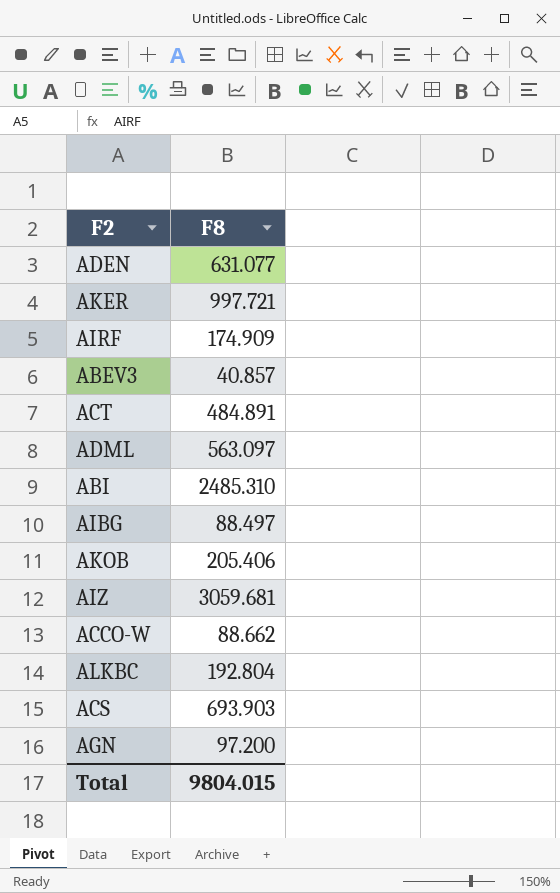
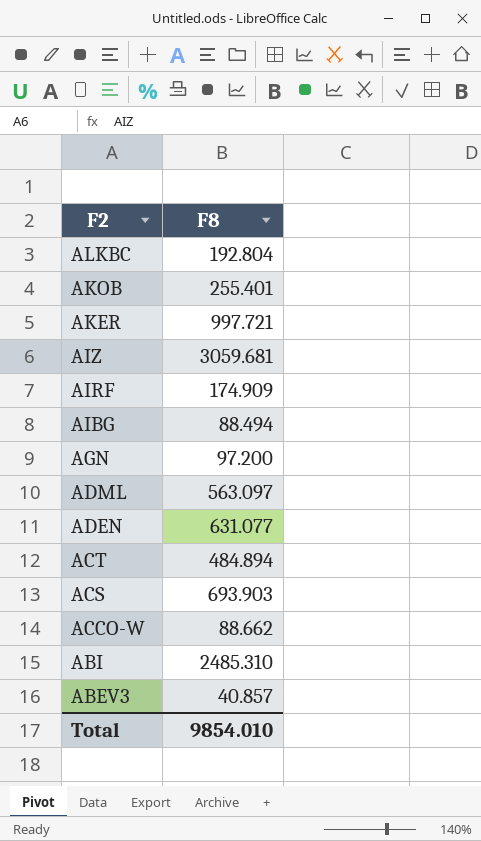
row order: none -> F2 descending
AKOB | F8: 205.406 -> 255.401
AIBG | F8: 88.497 -> 88.494
ACT | F8: 484.891 -> 484.894
Total | F8: 9804.015 -> 9854.010

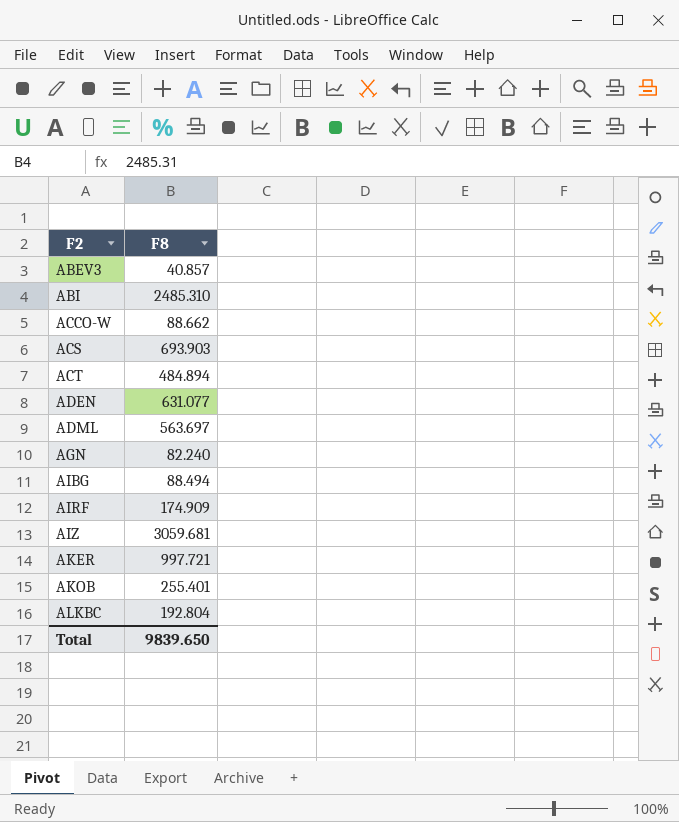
row order: F2 descending -> F2 ascending
ADML | F8: 563.097 -> 563.697
AGN | F8: 97.200 -> 82.240
Total | F8: 9854.010 -> 9839.650

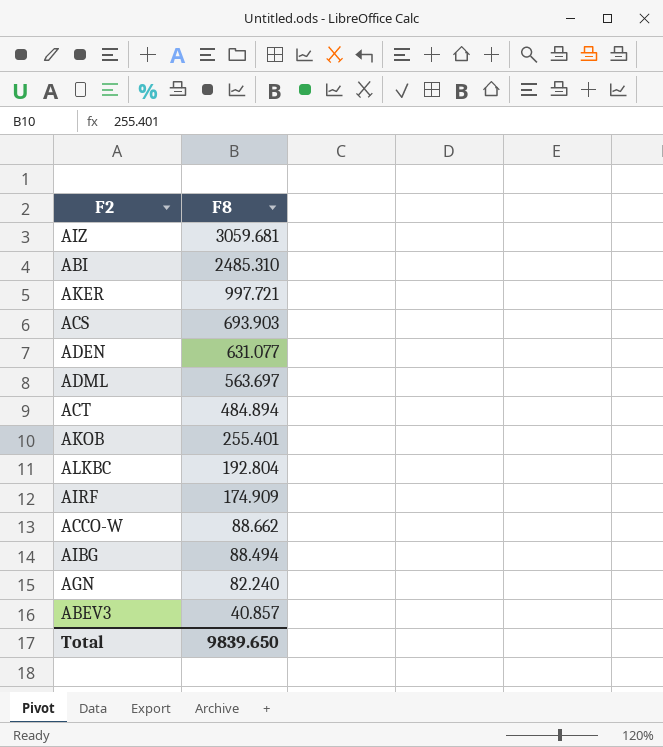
row order: F2 ascending -> F8 descending

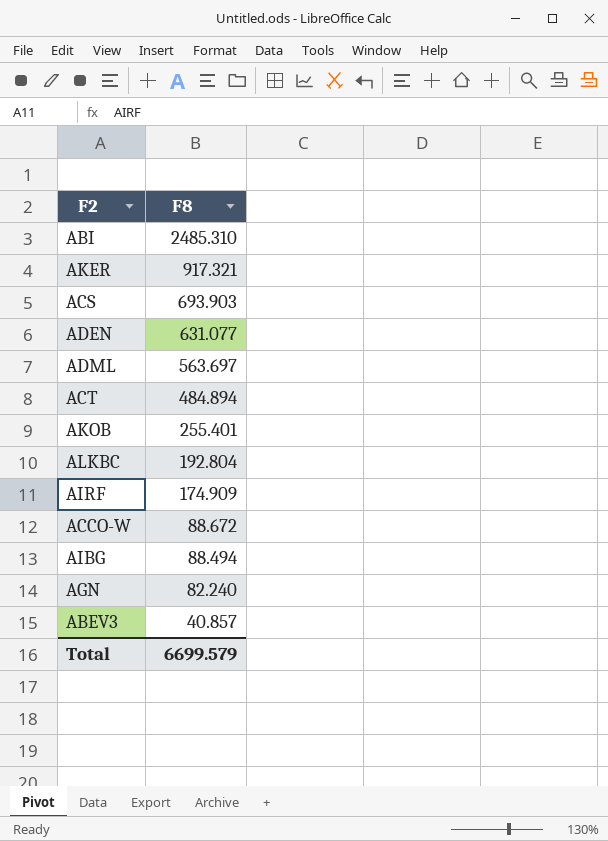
row AIZ: 3059.681 -> none
AKER | F8: 997.721 -> 917.321
ACCO-W | F8: 88.662 -> 88.672
Total | F8: 9839.650 -> 6699.579

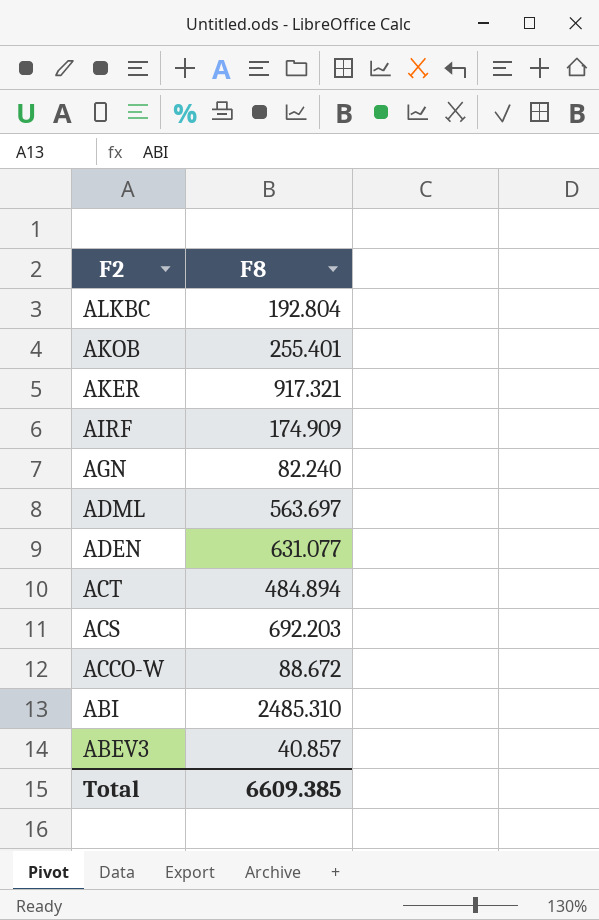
row order: F8 descending -> F2 descending
row AIBG: 88.494 -> none
ACS | F8: 693.903 -> 692.203
Total | F8: 6699.579 -> 6609.385

